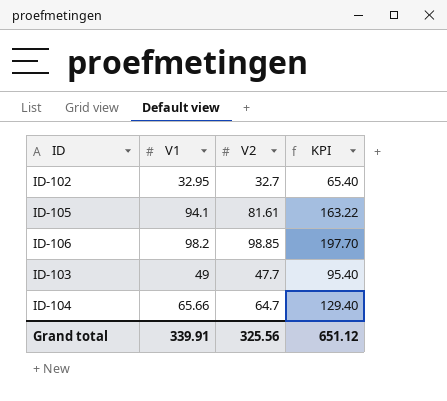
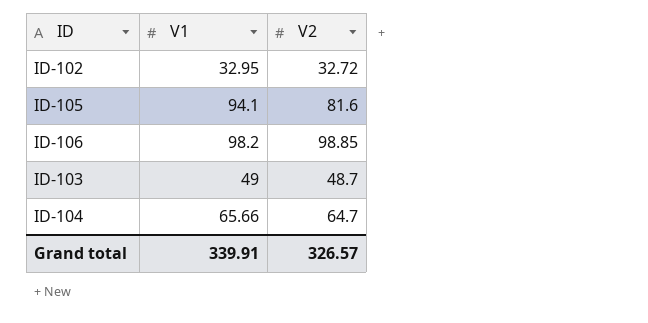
column KPI | formula: [V2] * 2 -> none
ID-102 | V2: 32.7 -> 32.72
ID-105 | V2: 81.61 -> 81.6
ID-103 | V2: 47.7 -> 48.7
Grand total | V2: 325.56 -> 326.57

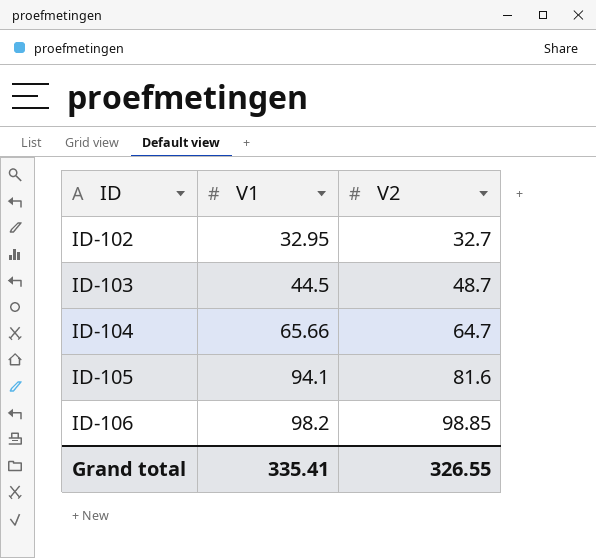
row order: none -> ID ascending
ID-102 | V2: 32.72 -> 32.7
ID-103 | V1: 49 -> 44.5
Grand total | V1: 339.91 -> 335.41
Grand total | V2: 326.57 -> 326.55

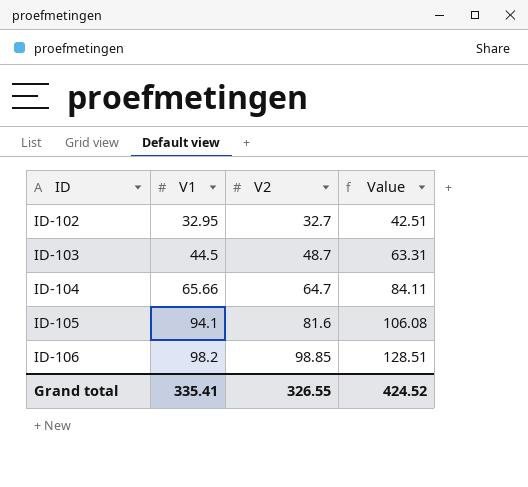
column Value | formula: none -> [V2] * 1.3

